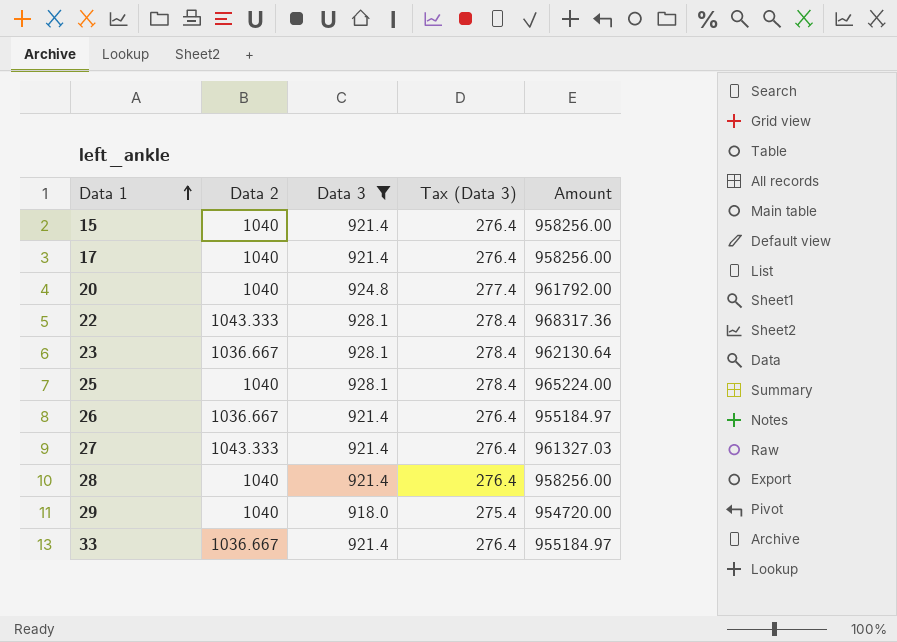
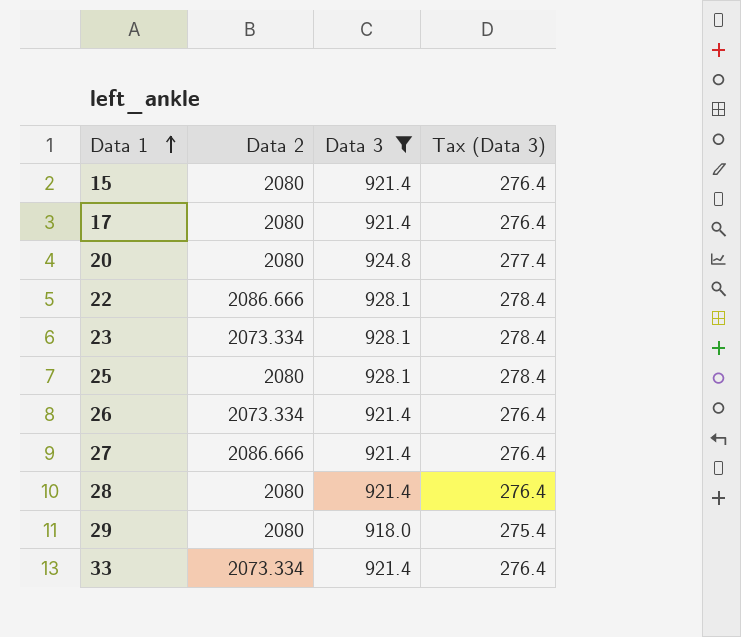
column Amount | formula: [Data 2] * [Data 3] -> none
15 | Data 2: 1040 -> 2080
17 | Data 2: 1040 -> 2080
20 | Data 2: 1040 -> 2080
22 | Data 2: 1043.333 -> 2086.666
23 | Data 2: 1036.667 -> 2073.334
25 | Data 2: 1040 -> 2080
26 | Data 2: 1036.667 -> 2073.334
27 | Data 2: 1043.333 -> 2086.666
28 | Data 2: 1040 -> 2080
29 | Data 2: 1040 -> 2080
33 | Data 2: 1036.667 -> 2073.334

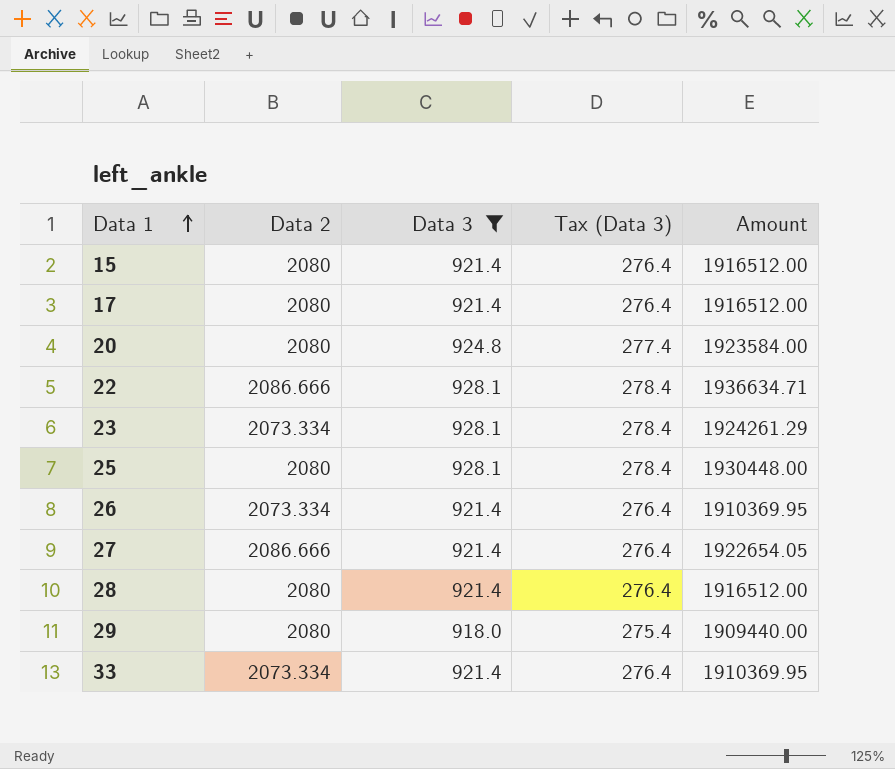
column Amount | formula: none -> [Data 2] * [Data 3]

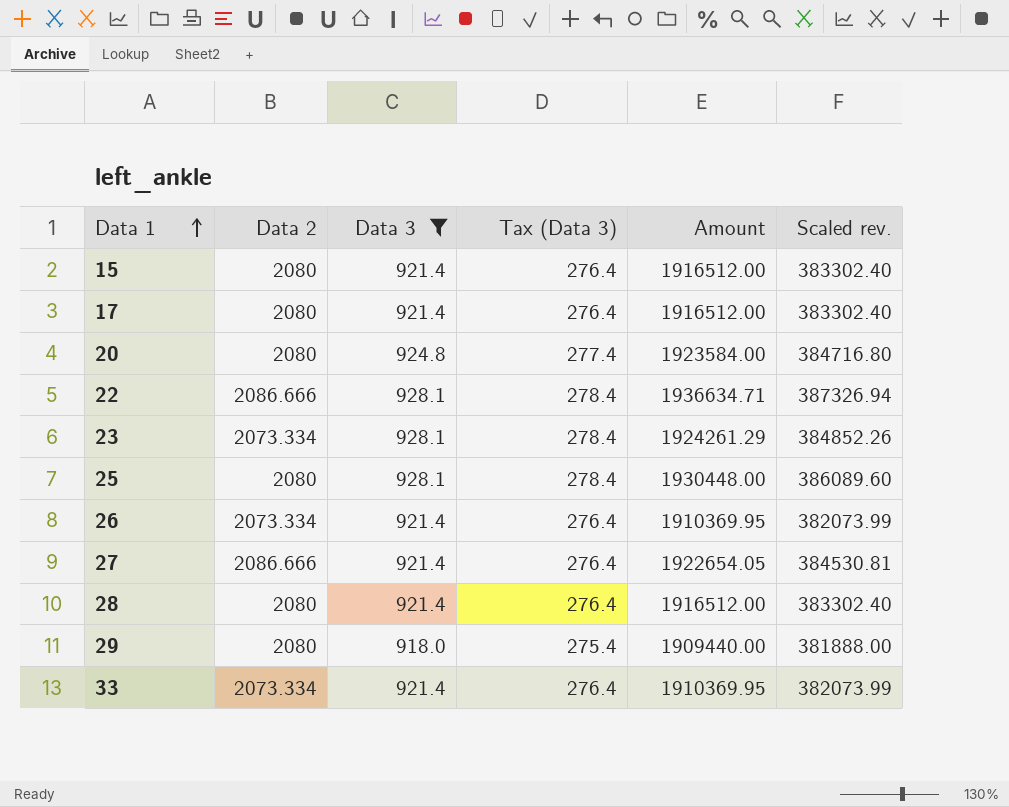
column Scaled rev. | formula: none -> [Amount] * 0.2

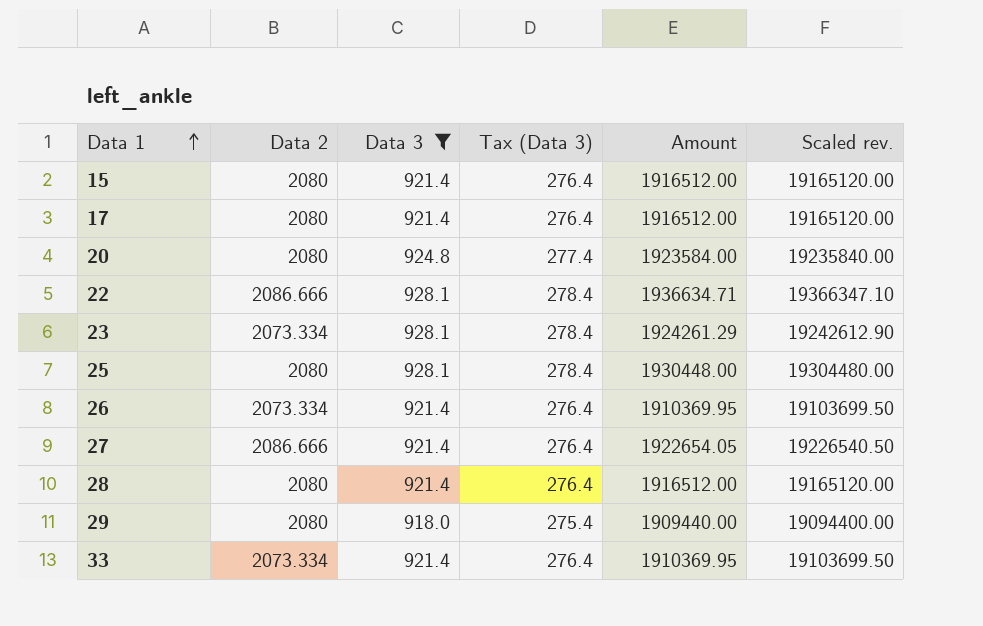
column Scaled rev. | formula: [Amount] * 0.2 -> [Amount] * 10

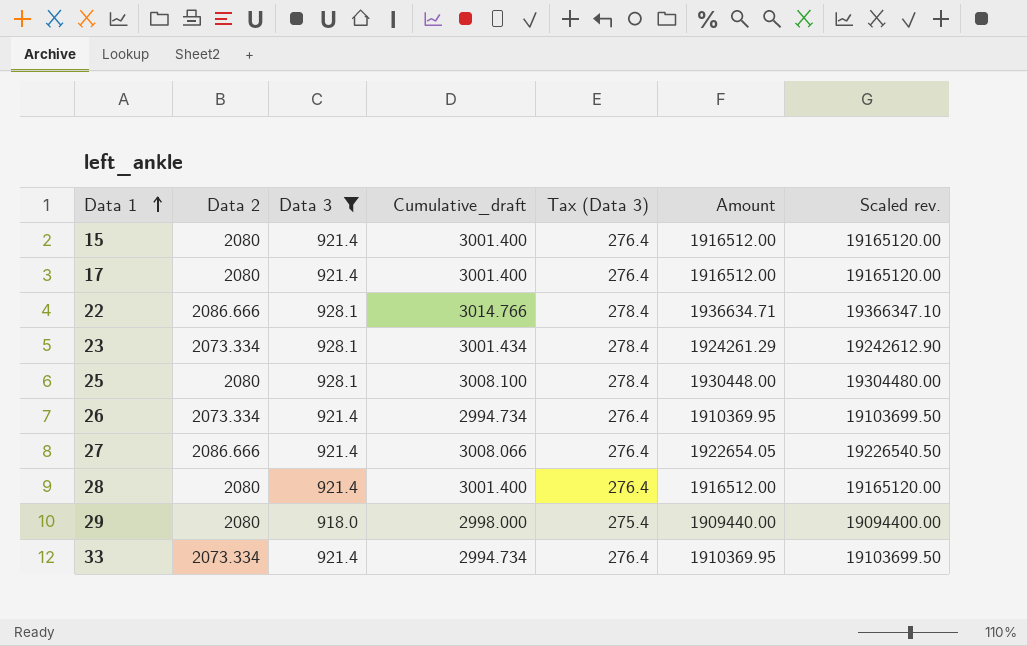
column Cumulative_draft | formula: none -> [Data 2] + [Data 3]
row 20: 2080 | 924.8 | 277.4 | 1923584.00 | 19235840.00 -> none

